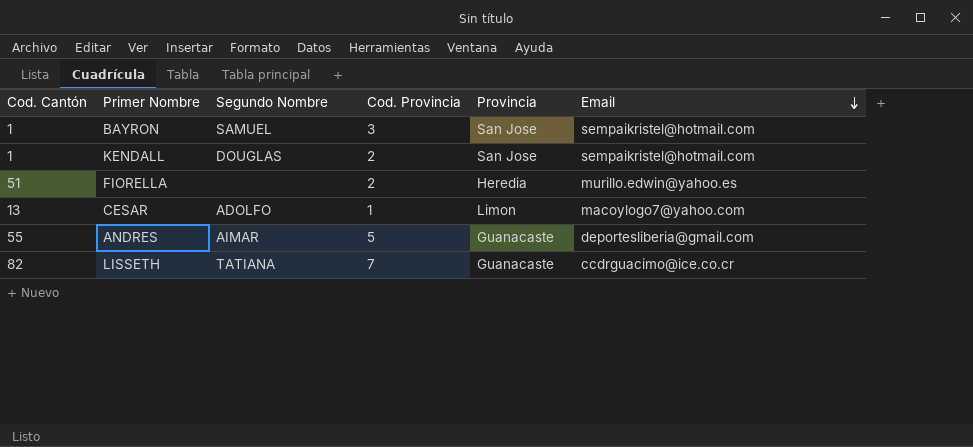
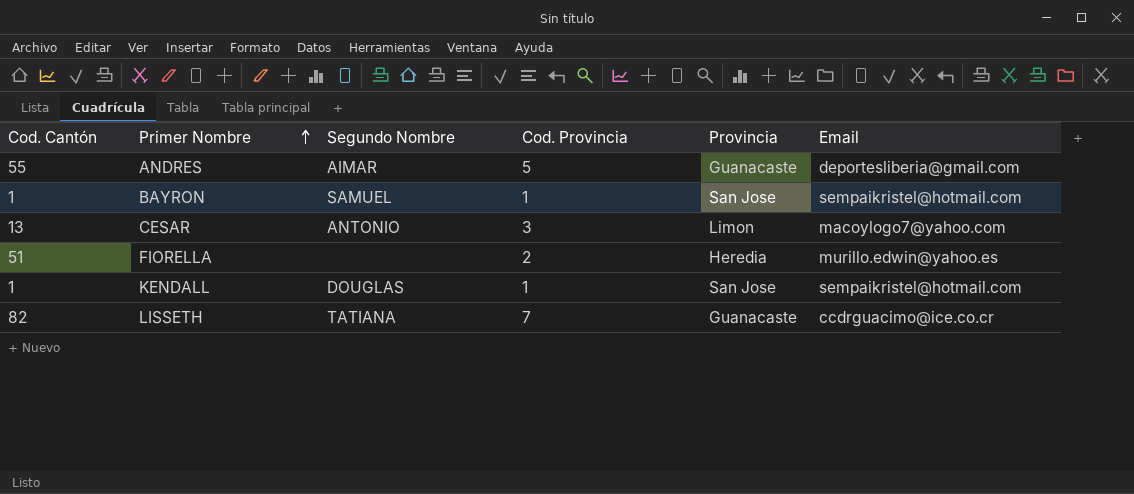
row order: Email descending -> Primer Nombre ascending
BAYRON | Cod. Provincia: 3 -> 1
CESAR | Segundo Nombre: ADOLFO -> ANTONIO
CESAR | Cod. Provincia: 1 -> 3
KENDALL | Cod. Provincia: 2 -> 1

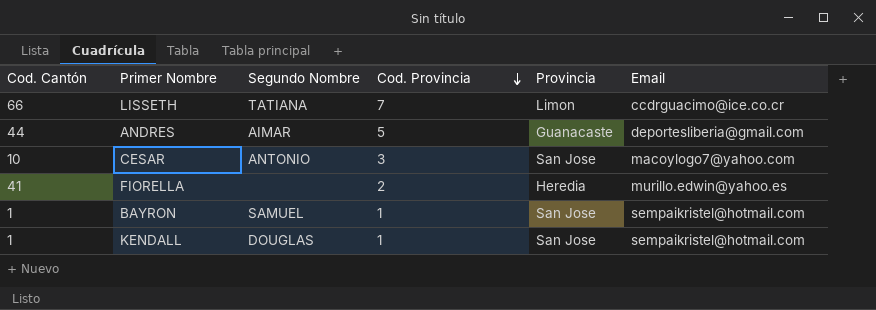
row order: Primer Nombre ascending -> Cod. Provincia descending
LISSETH | Cod. Cantón: 82 -> 66
LISSETH | Provincia: Guanacaste -> Limon
ANDRES | Cod. Cantón: 55 -> 44
CESAR | Cod. Cantón: 13 -> 10
CESAR | Provincia: Limon -> San Jose
FIORELLA | Cod. Cantón: 51 -> 41

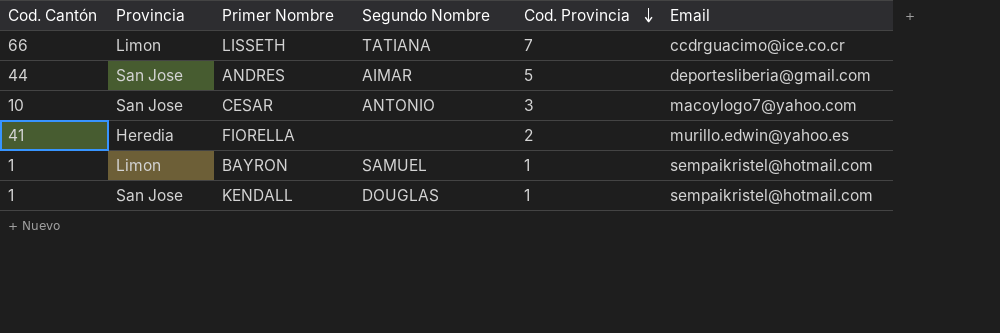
column Provincia | position: 5 -> 2
ANDRES | Provincia: Guanacaste -> San Jose
BAYRON | Provincia: San Jose -> Limon

